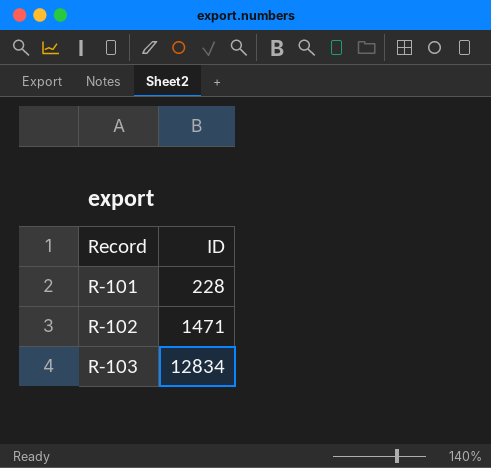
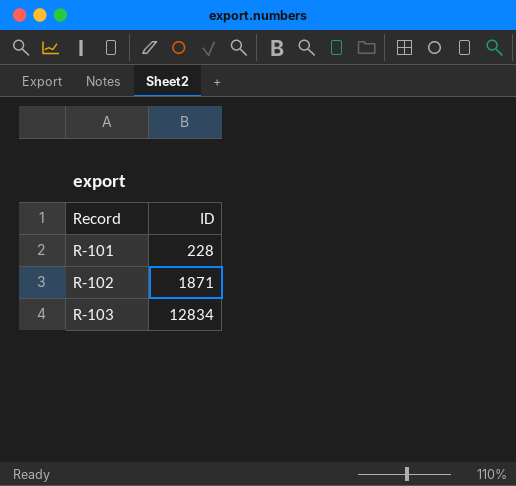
R-102 | ID: 1471 -> 1871

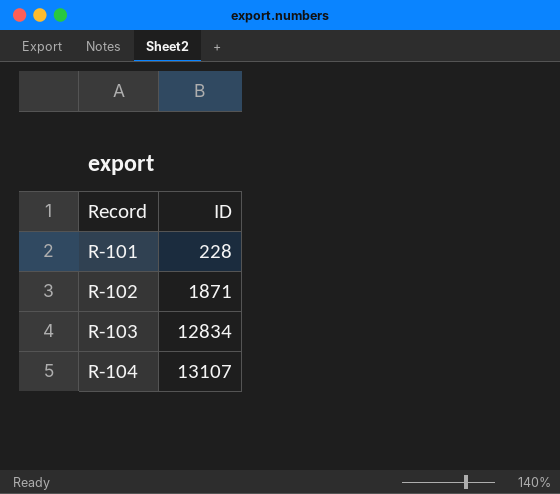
row R-104: none -> 13107

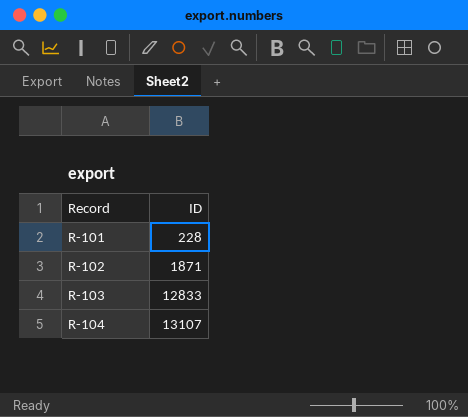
R-103 | ID: 12834 -> 12833

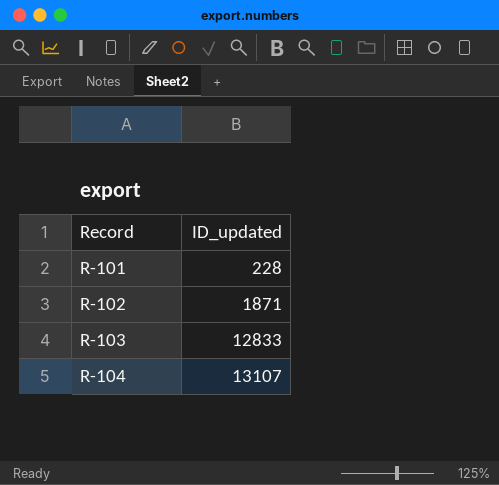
column name: ID -> ID_updated

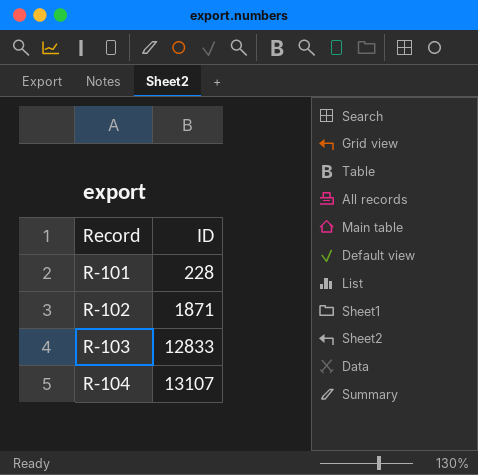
column name: ID_updated -> ID

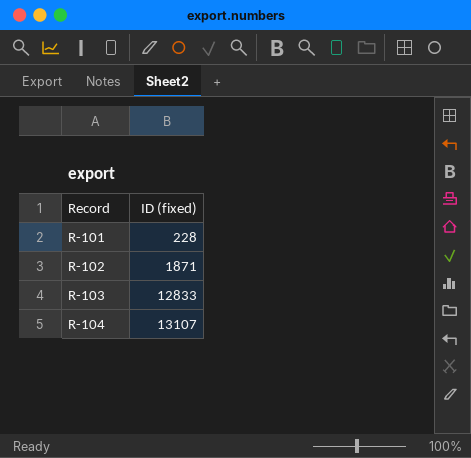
column name: ID -> ID (fixed)

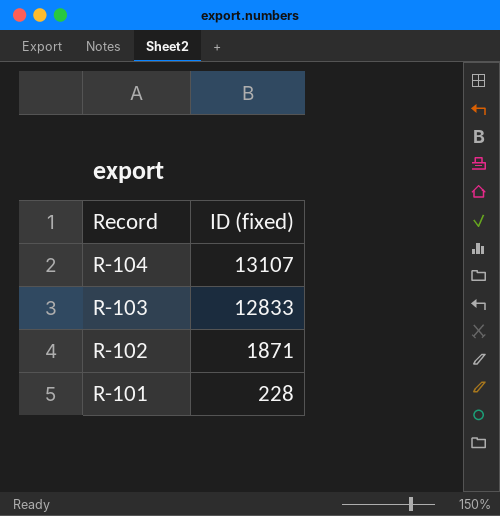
row order: Record ascending -> Record descending

